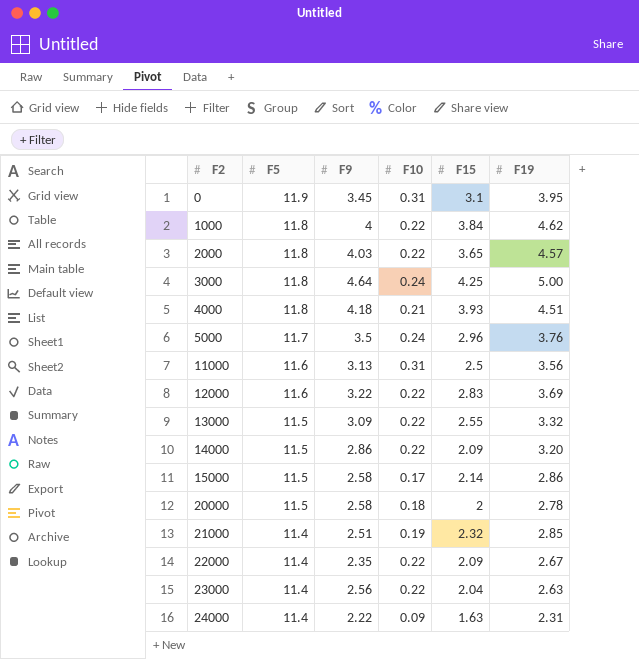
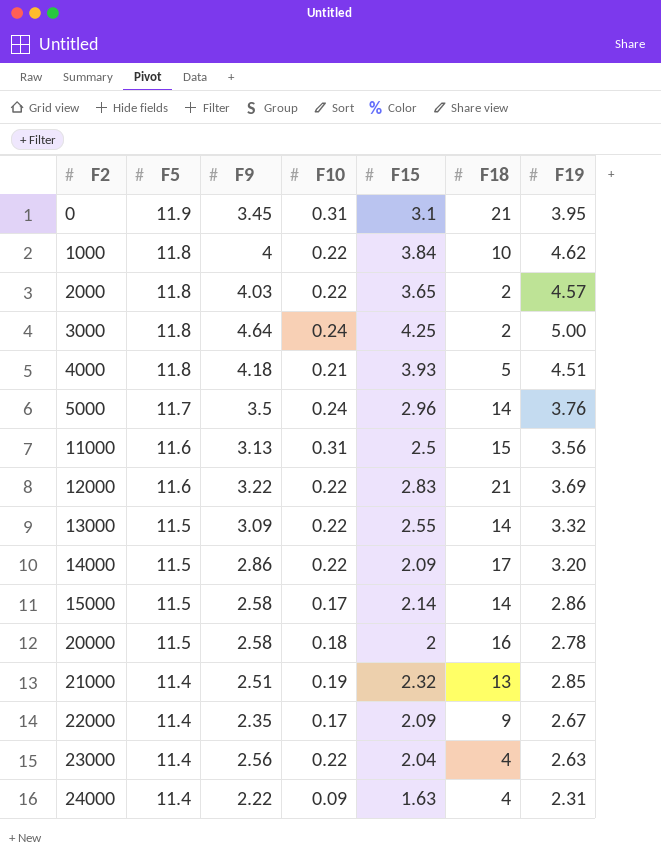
column F18 | position: none -> 6
22000 | F10: 0.22 -> 0.17

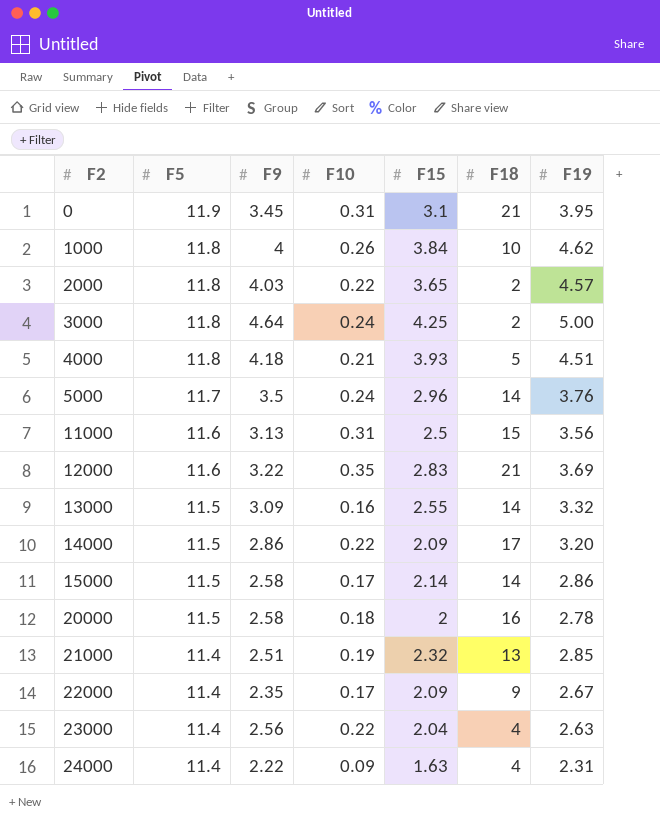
1000 | F10: 0.22 -> 0.26
12000 | F10: 0.22 -> 0.35
13000 | F10: 0.22 -> 0.16

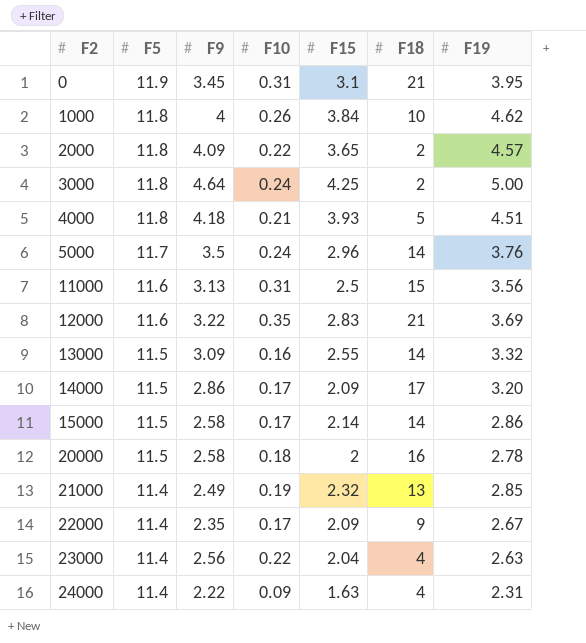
2000 | F9: 4.03 -> 4.09
14000 | F10: 0.22 -> 0.17
21000 | F9: 2.51 -> 2.49

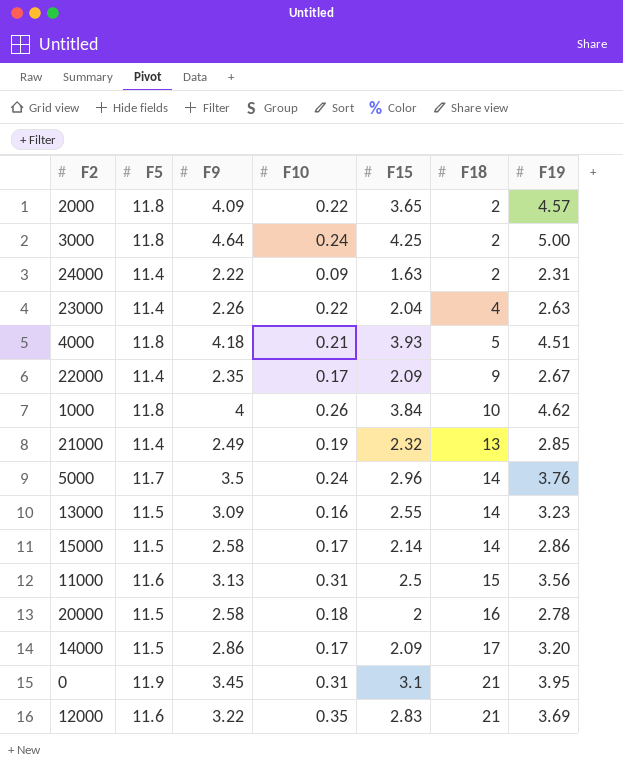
row order: F2 ascending -> F18 ascending
24000 | F18: 4 -> 2
23000 | F9: 2.56 -> 2.26
13000 | F19: 3.32 -> 3.23

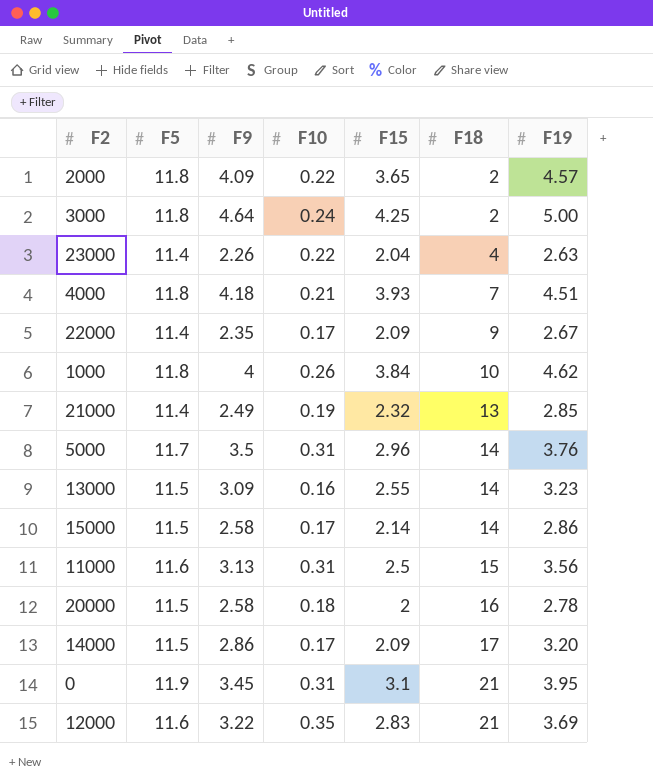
row 24000: 11.4 | 2.22 | 0.09 | 1.63 | 2 | 2.31 -> none
4000 | F18: 5 -> 7
5000 | F10: 0.24 -> 0.31

